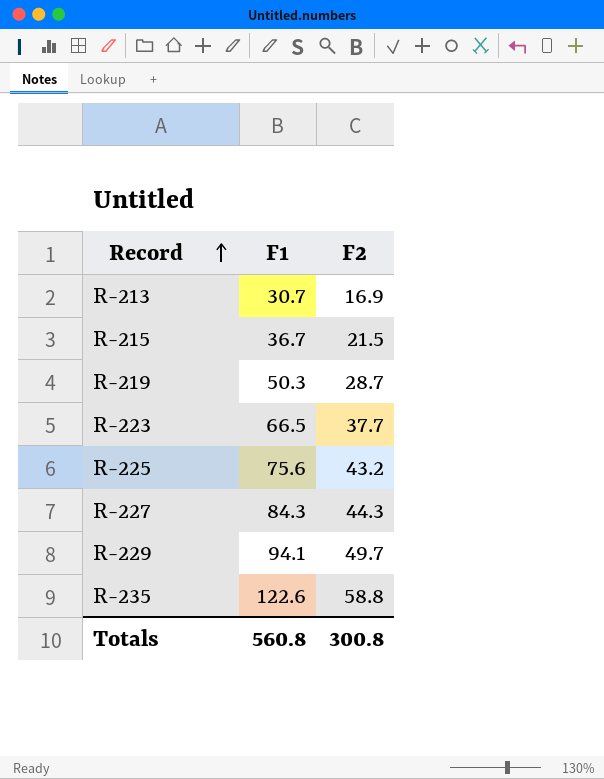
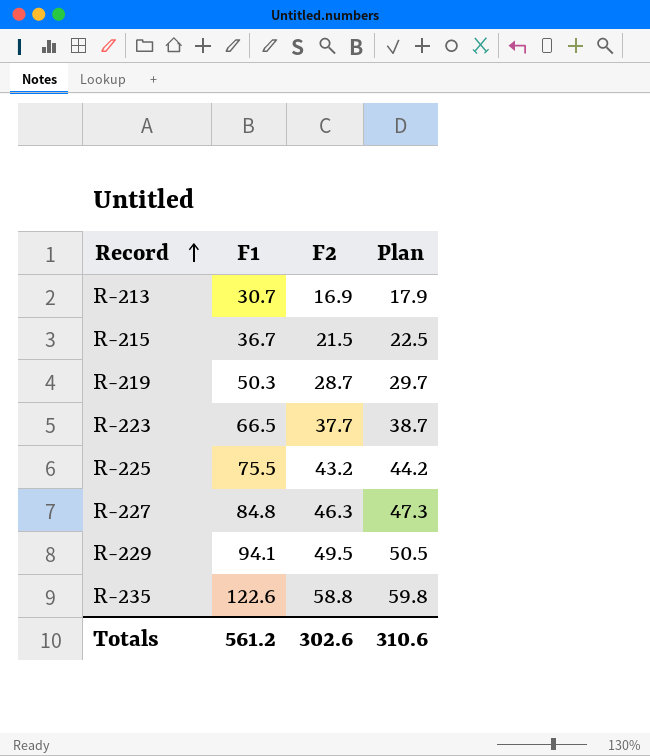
column Plan | formula: none -> [F2] + 1
R-225 | F1: 75.6 -> 75.5
R-227 | F1: 84.3 -> 84.8
R-227 | F2: 44.3 -> 46.3
R-229 | F2: 49.7 -> 49.5
Totals | F1: 560.8 -> 561.2
Totals | F2: 300.8 -> 302.6

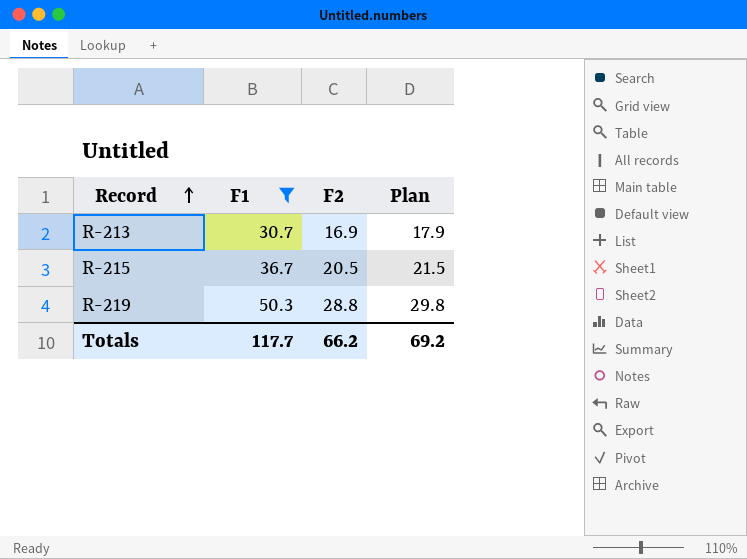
filter: none -> F1 <= 50.3
R-215 | F2: 21.5 -> 20.5
R-215 | Plan: 22.5 -> 21.5
R-219 | F2: 28.7 -> 28.8
R-219 | Plan: 29.7 -> 29.8
Totals | F1: 561.2 -> 117.7
Totals | F2: 302.6 -> 66.2
Totals | Plan: 310.6 -> 69.2

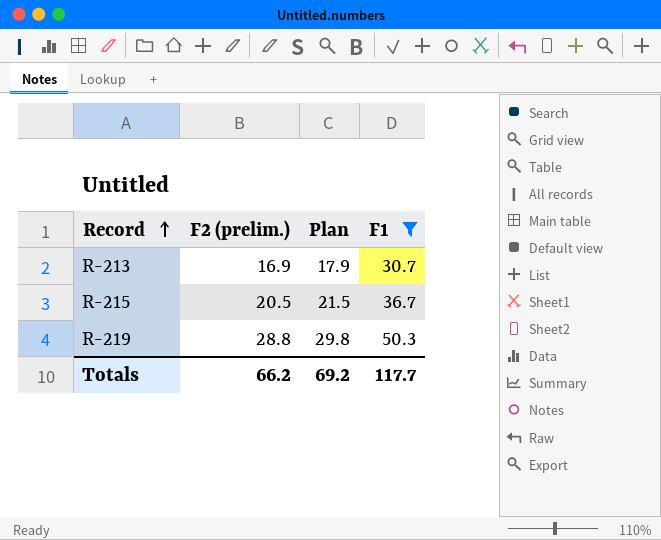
column name: F2 -> F2 (prelim.)
column F1 | position: 2 -> 4

